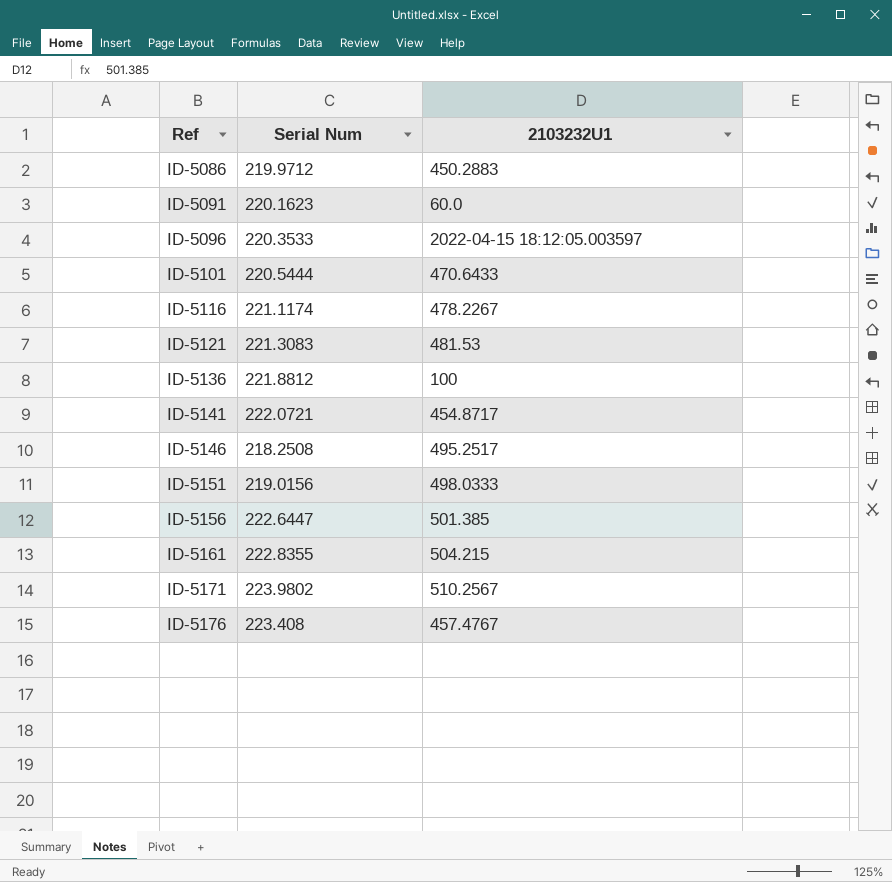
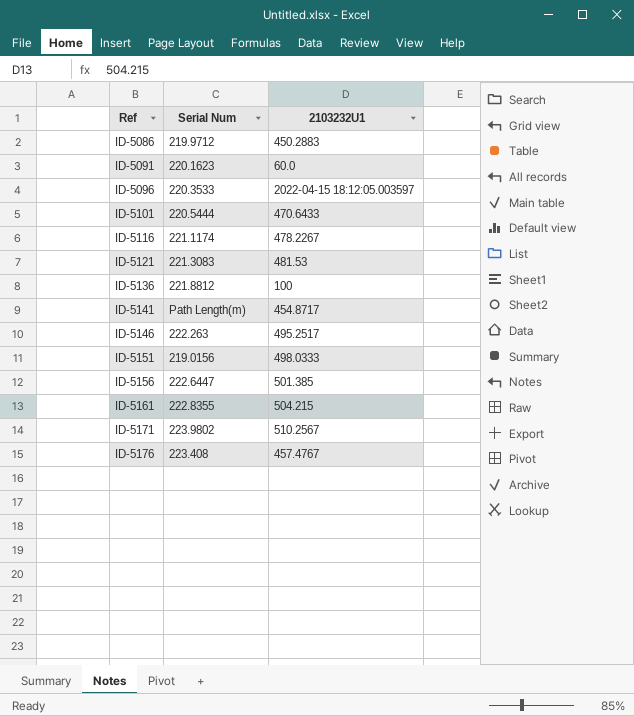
ID-5141 | Serial Num: 222.0721 -> Path Length(m)
ID-5146 | Serial Num: 218.2508 -> 222.263

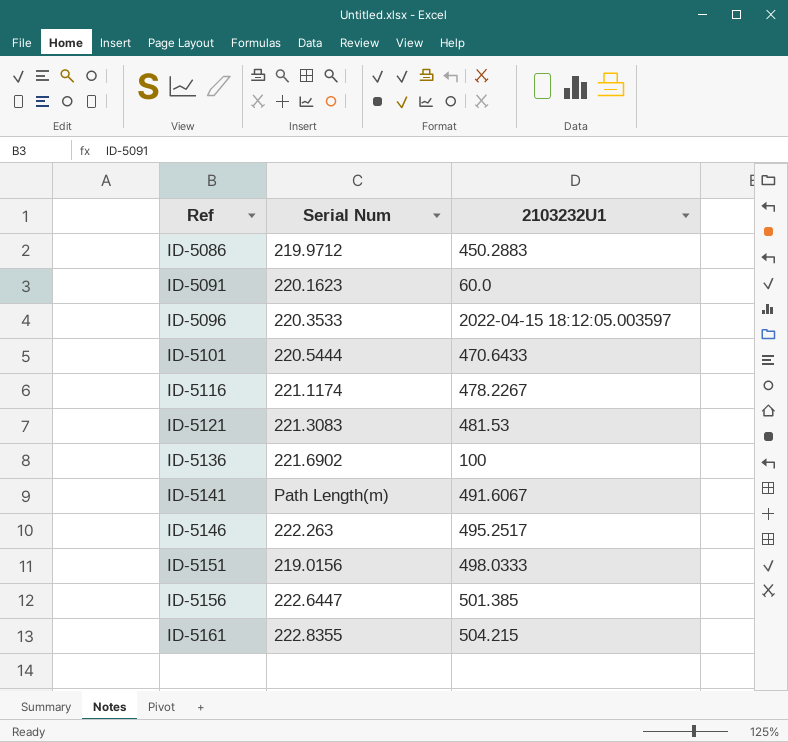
row ID-5171: 223.9802 | 510.2567 -> none
row ID-5176: 223.408 | 457.4767 -> none
ID-5136 | Serial Num: 221.8812 -> 221.6902
ID-5141 | 2103232U1: 454.8717 -> 491.6067

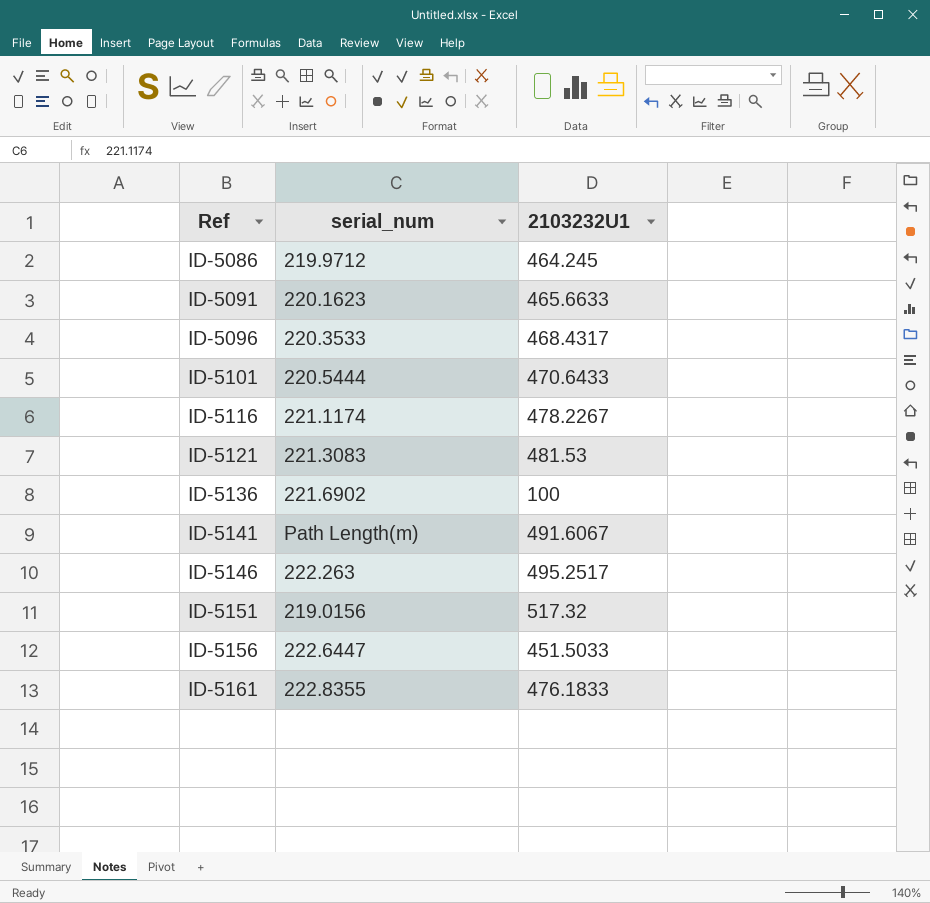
column name: Serial Num -> serial_num
ID-5086 | 2103232U1: 450.2883 -> 464.245
ID-5091 | 2103232U1: 60.0 -> 465.6633
ID-5096 | 2103232U1: 2022-04-15 18:12:05.003597 -> 468.4317
ID-5151 | 2103232U1: 498.0333 -> 517.32
ID-5156 | 2103232U1: 501.385 -> 451.5033
ID-5161 | 2103232U1: 504.215 -> 476.1833

